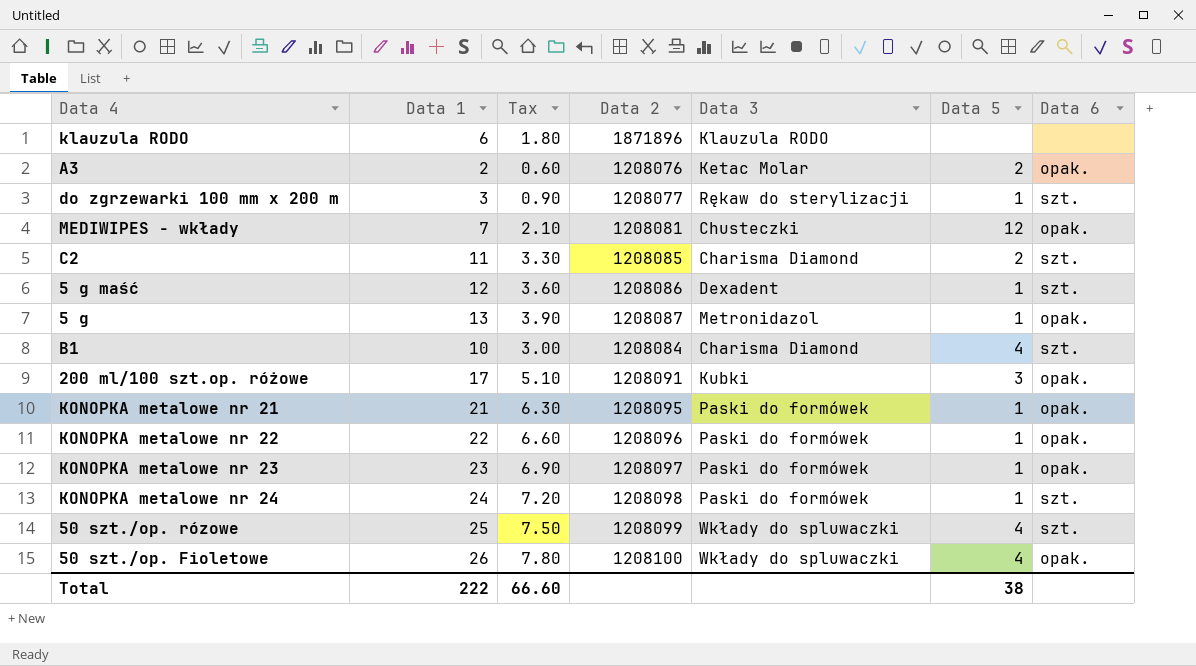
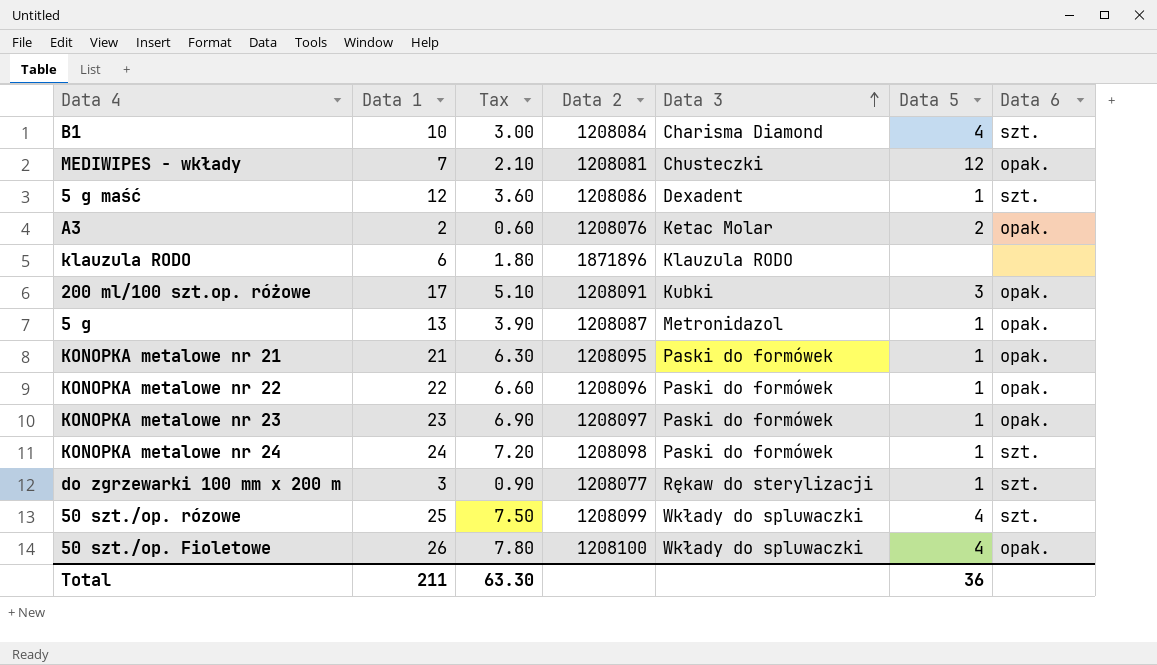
row order: none -> Data 3 ascending
row C2: 11 | 3.30 | 1208085 | Charisma Diamond | 2 | szt. -> none
Total | Data 1: 222 -> 211
Total | Tax: 66.60 -> 63.30
Total | Data 5: 38 -> 36

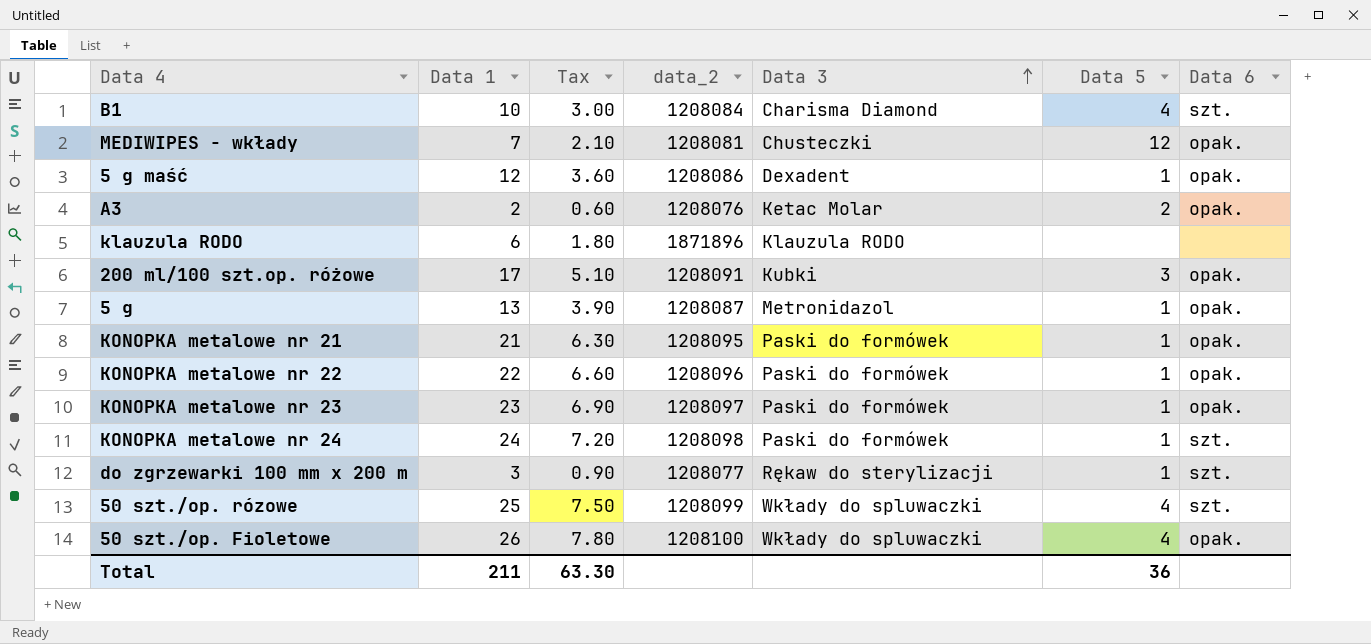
column name: Data 2 -> data_2
5 g maść | Data 6: szt. -> opak.

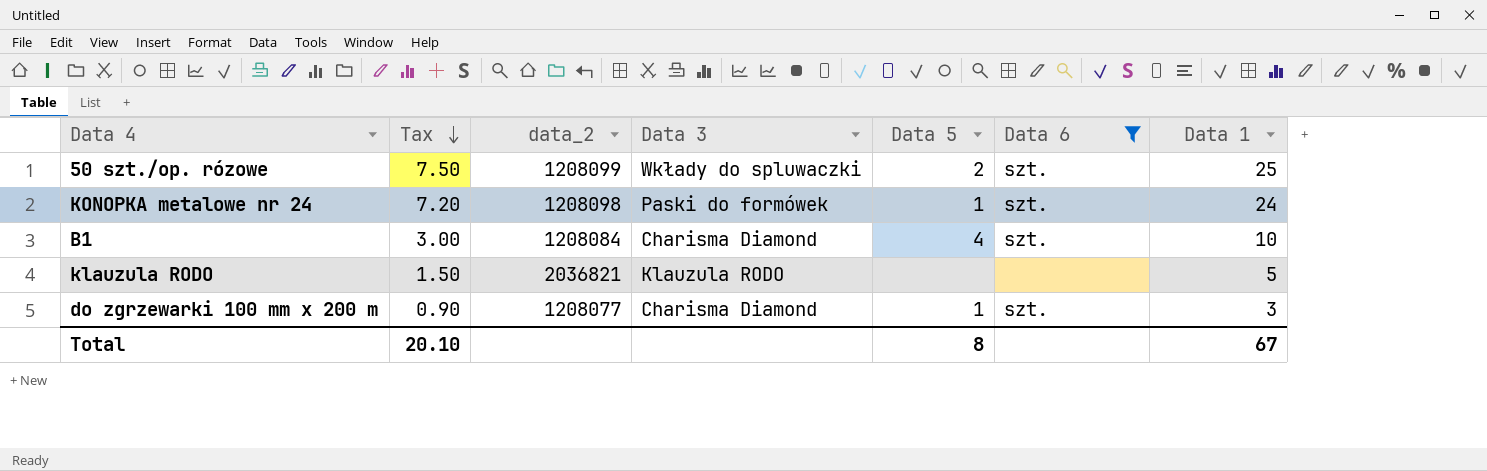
filter: none -> Data 6 != opak.
row order: Data 3 ascending -> Tax descending
column Data 1 | position: 2 -> 7
50 szt./op. rózowe | Data 5: 4 -> 2
klauzula RODO | Tax: 1.80 -> 1.50
klauzula RODO | data_2: 1871896 -> 2036821
klauzula RODO | Data 1: 6 -> 5
do zgrzewarki 100 mm x 200 m | Data 3: Rękaw do sterylizacji -> Charisma Diamond
Total | Tax: 63.30 -> 20.10
Total | Data 5: 36 -> 8
Total | Data 1: 211 -> 67

